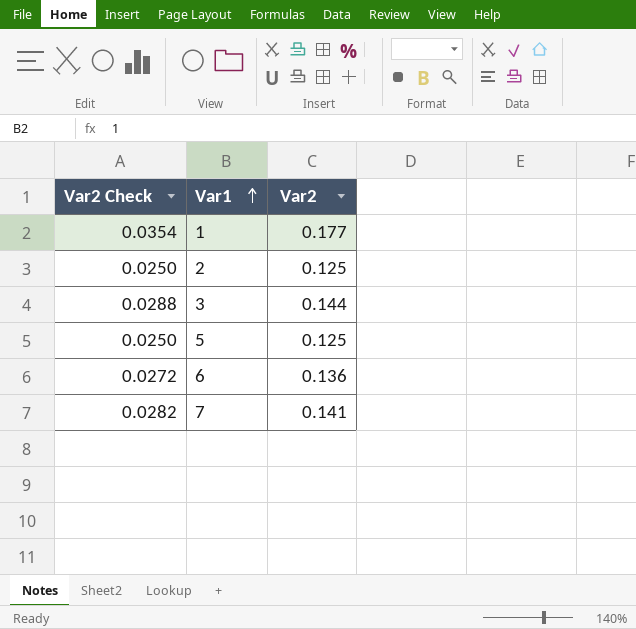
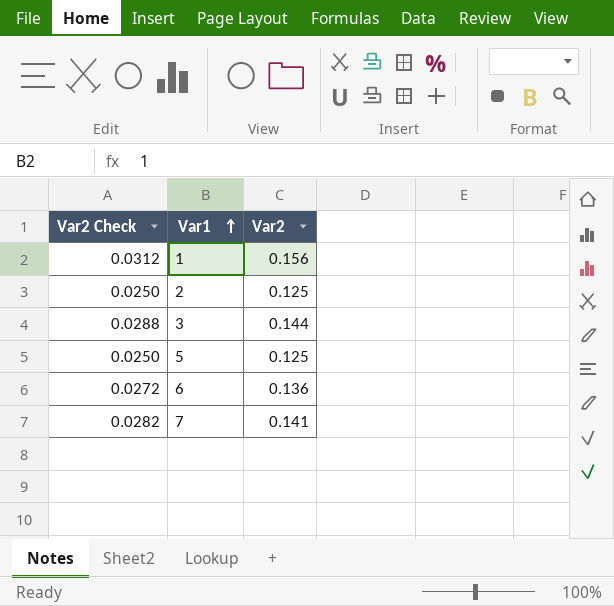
1 | Var2 Check: 0.0354 -> 0.0312
1 | Var2: 0.177 -> 0.156

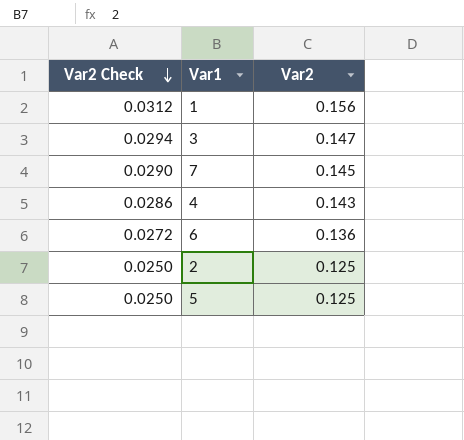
row order: Var1 ascending -> Var2 Check descending
3 | Var2 Check: 0.0288 -> 0.0294
3 | Var2: 0.144 -> 0.147
7 | Var2 Check: 0.0282 -> 0.0290
7 | Var2: 0.141 -> 0.145
row 4: none -> 0.0286 | 0.143

